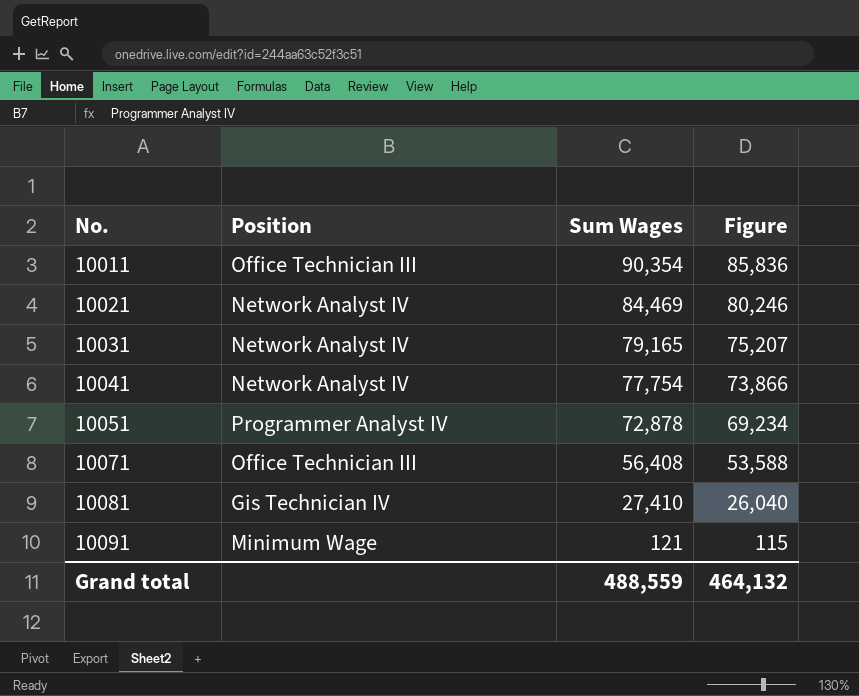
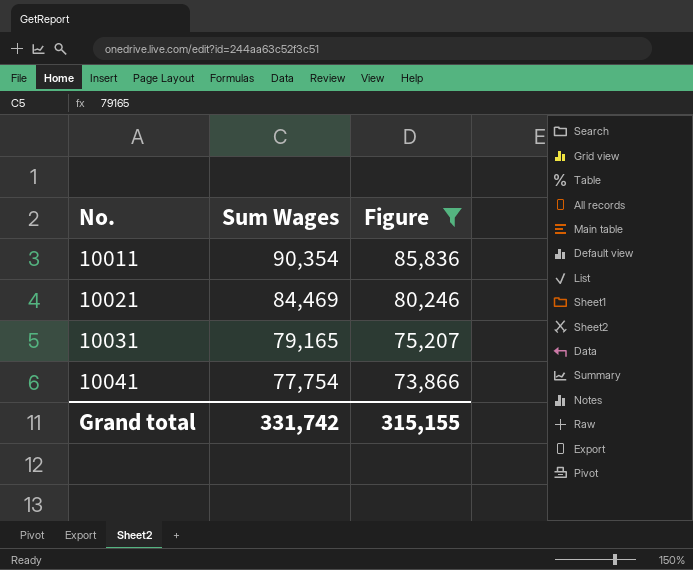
filter: none -> Figure >= 73,866
column Position | position: 2 -> none
Grand total | Sum Wages: 488,559 -> 331,742
Grand total | Figure: 464,132 -> 315,155

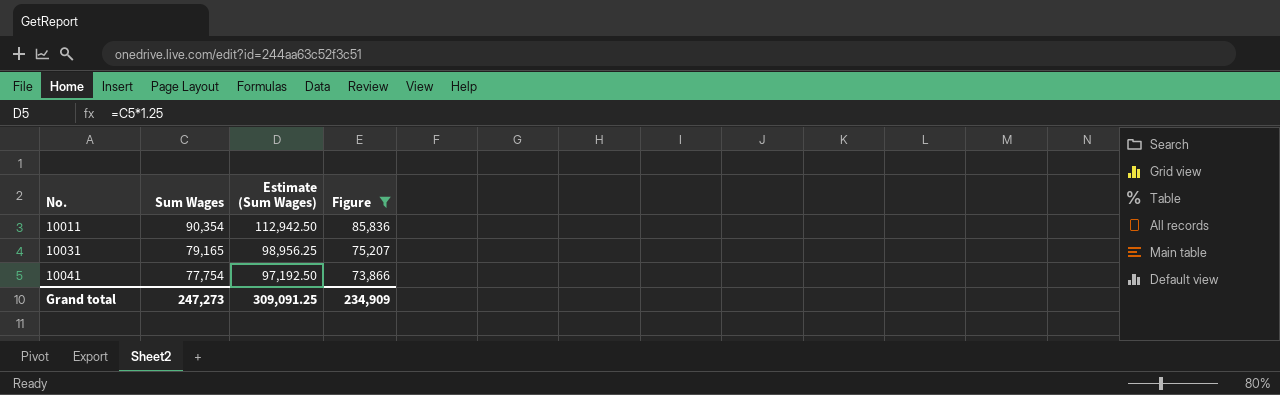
column Estimate (Sum Wages) | formula: none -> [Sum Wages] * 1.25
row 10021: 84,469 | 80,246 -> none
Grand total | Sum Wages: 331,742 -> 247,273
Grand total | Figure: 315,155 -> 234,909

